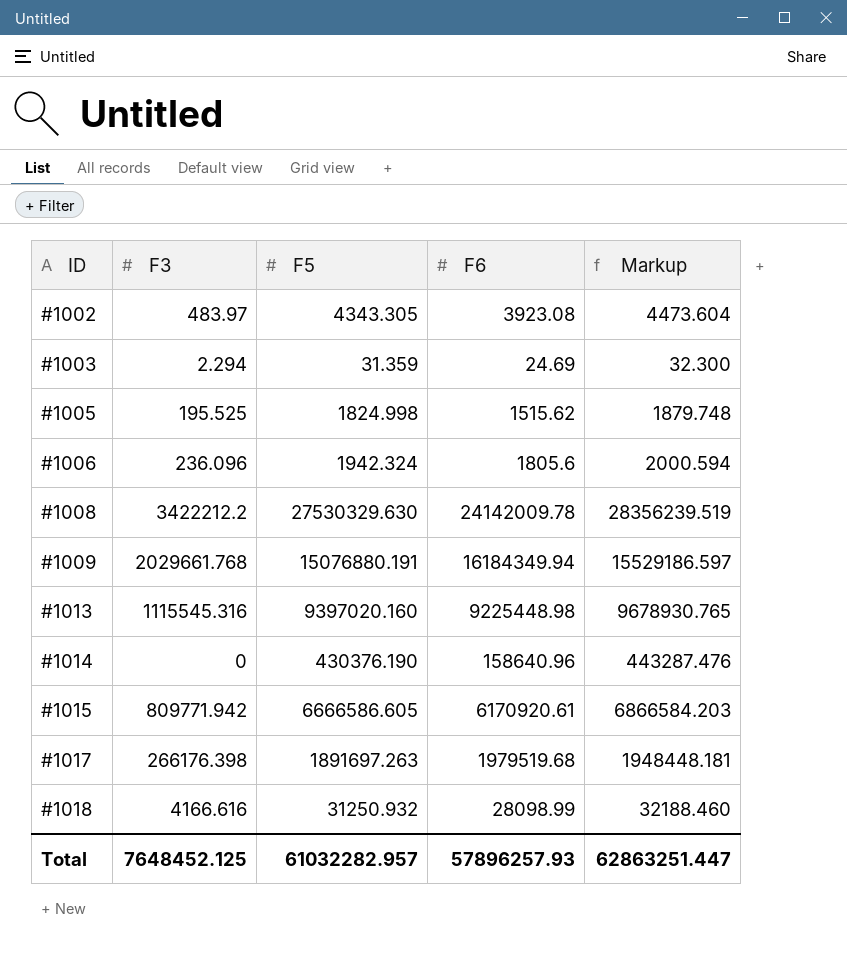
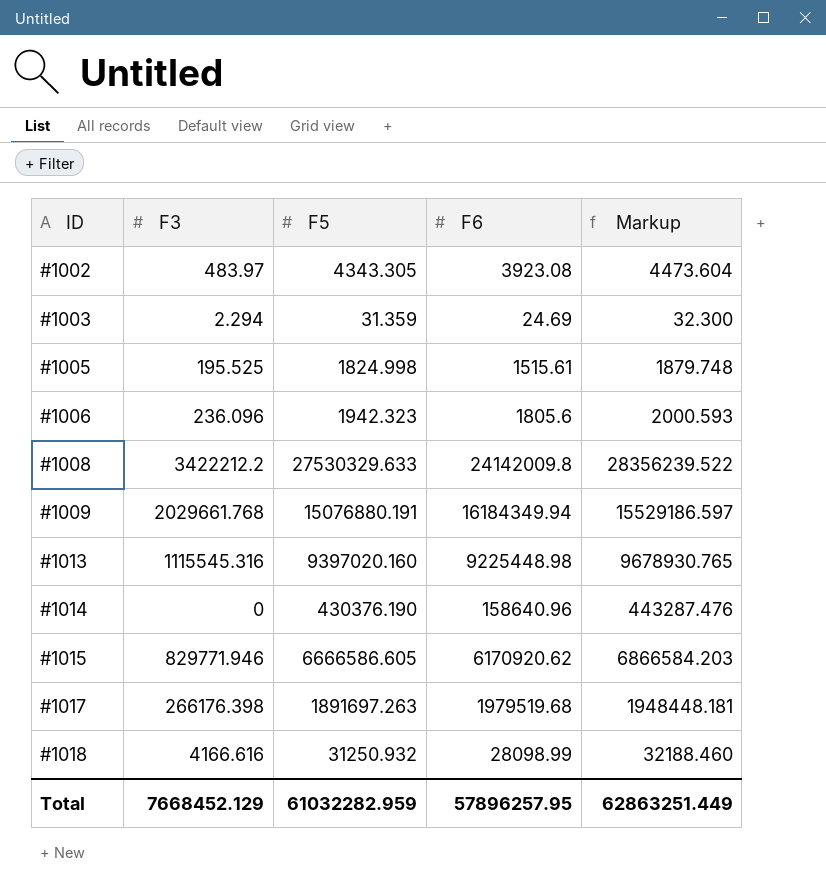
#1005 | F6: 1515.62 -> 1515.61
#1006 | F5: 1942.324 -> 1942.323
#1006 | Markup: 2000.594 -> 2000.593
#1008 | F5: 27530329.630 -> 27530329.633
#1008 | F6: 24142009.78 -> 24142009.8
#1008 | Markup: 28356239.519 -> 28356239.522
#1015 | F3: 809771.942 -> 829771.946
#1015 | F6: 6170920.61 -> 6170920.62
Total | F3: 7648452.125 -> 7668452.129
Total | F5: 61032282.957 -> 61032282.959
Total | F6: 57896257.93 -> 57896257.95
Total | Markup: 62863251.447 -> 62863251.449

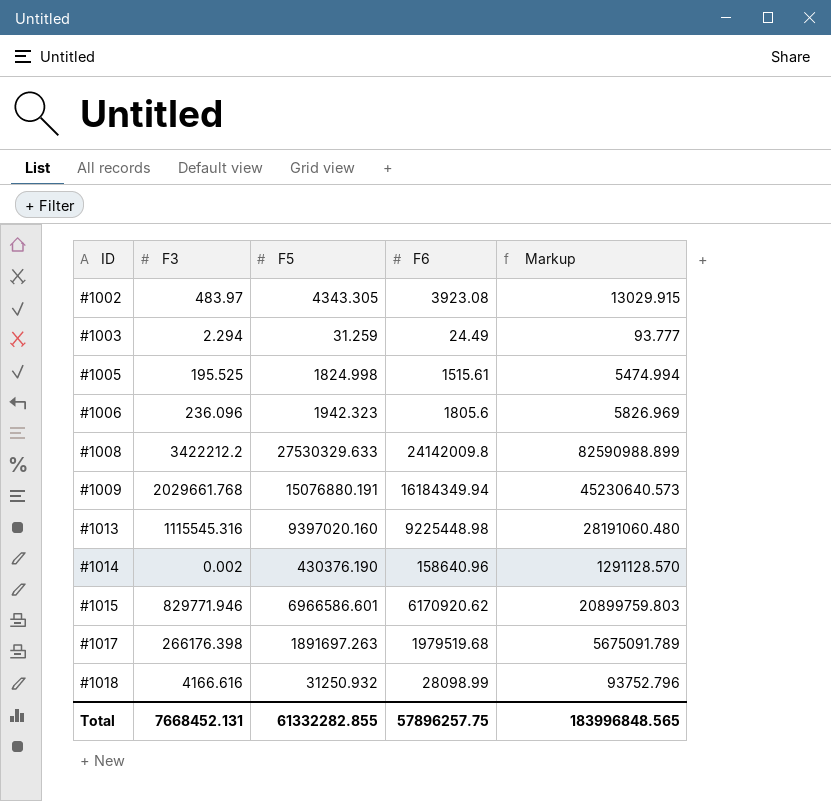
column Markup | formula: [F5] * 1.03 -> [F5] * 3
#1003 | F5: 31.359 -> 31.259
#1003 | F6: 24.69 -> 24.49
#1014 | F3: 0 -> 0.002
#1015 | F5: 6666586.605 -> 6966586.601
Total | F3: 7668452.129 -> 7668452.131
Total | F5: 61032282.959 -> 61332282.855
Total | F6: 57896257.95 -> 57896257.75
Total | Markup: 62863251.449 -> 183996848.565

